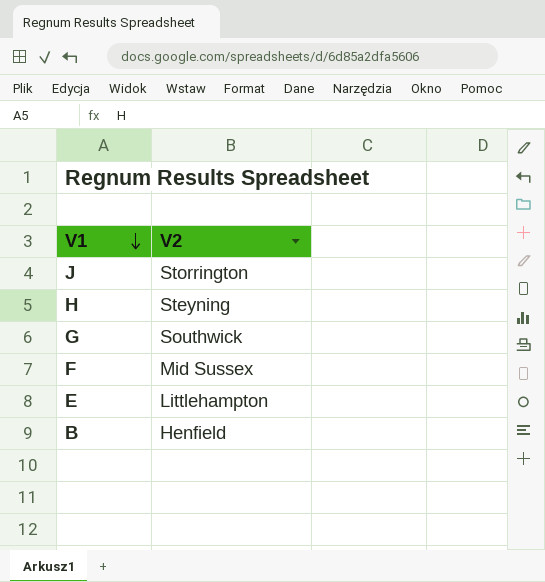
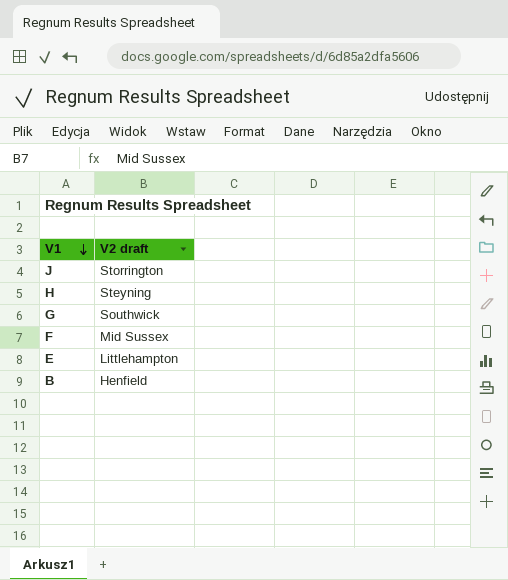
column name: V2 -> V2 draft

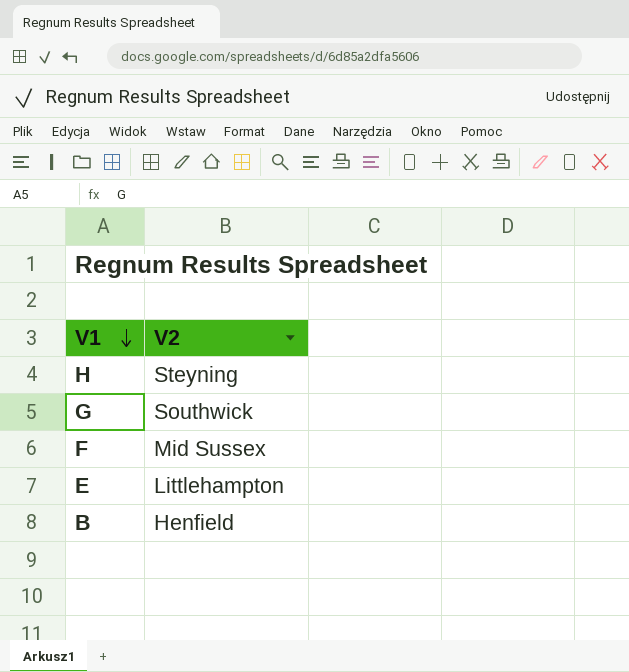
column name: V2 draft -> V2
row J: Storrington -> none

